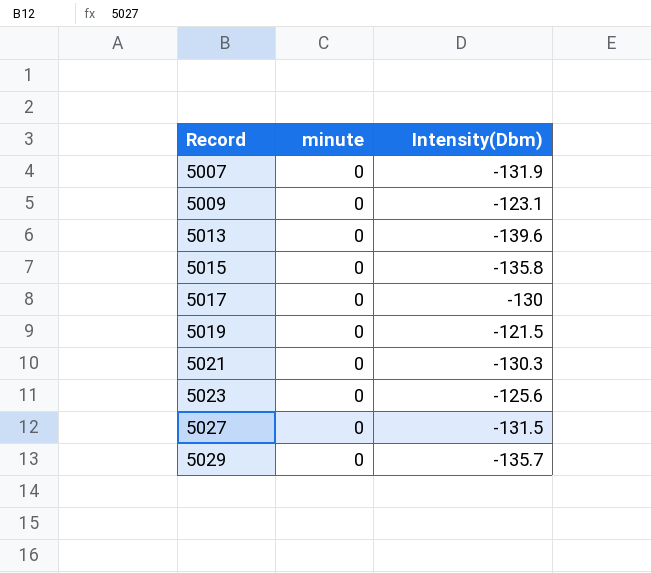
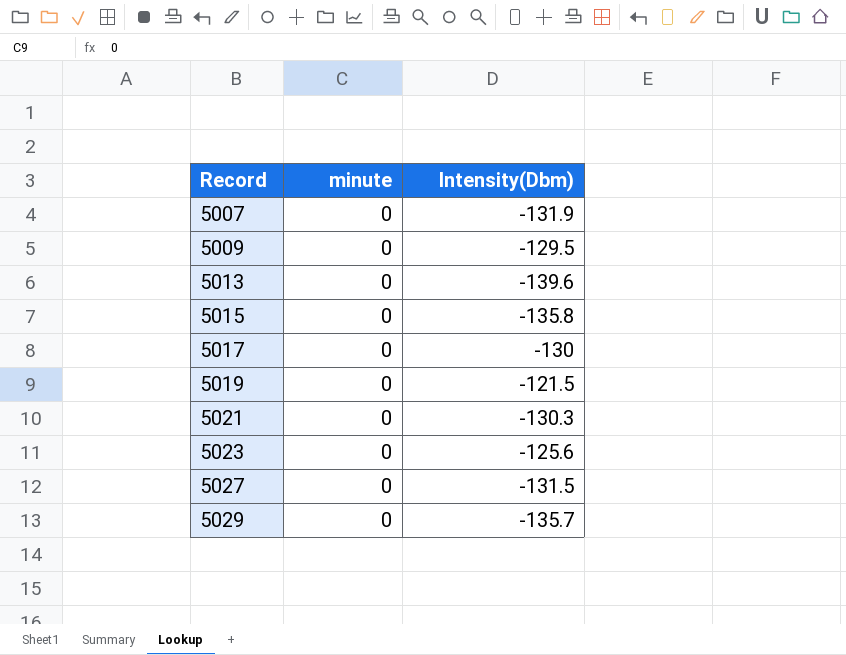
5009 | Intensity(Dbm): -123.1 -> -129.5

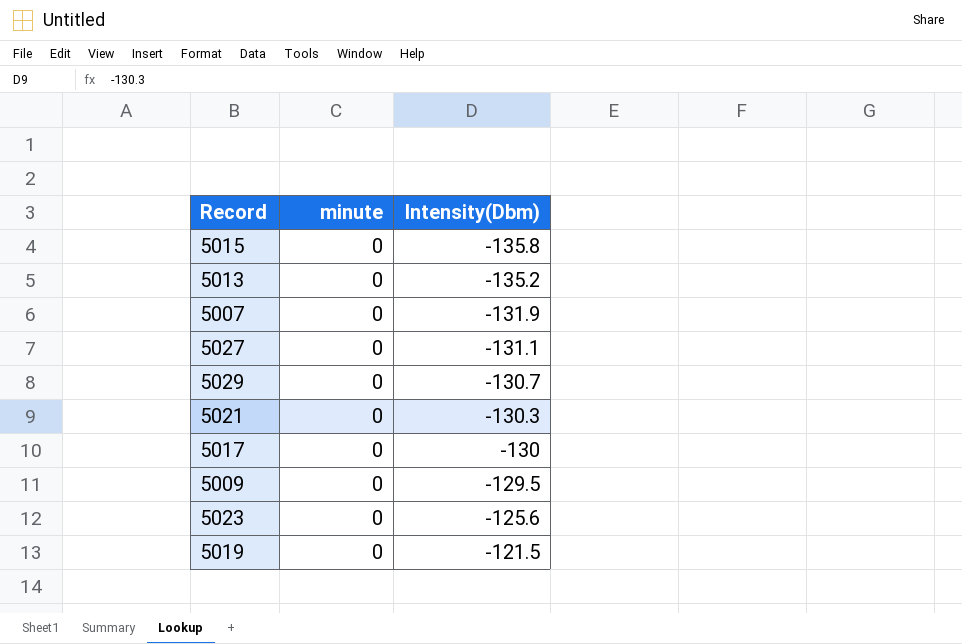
row order: Record ascending -> Intensity(Dbm) ascending
5013 | Intensity(Dbm): -139.6 -> -135.2
5027 | Intensity(Dbm): -131.5 -> -131.1
5029 | Intensity(Dbm): -135.7 -> -130.7

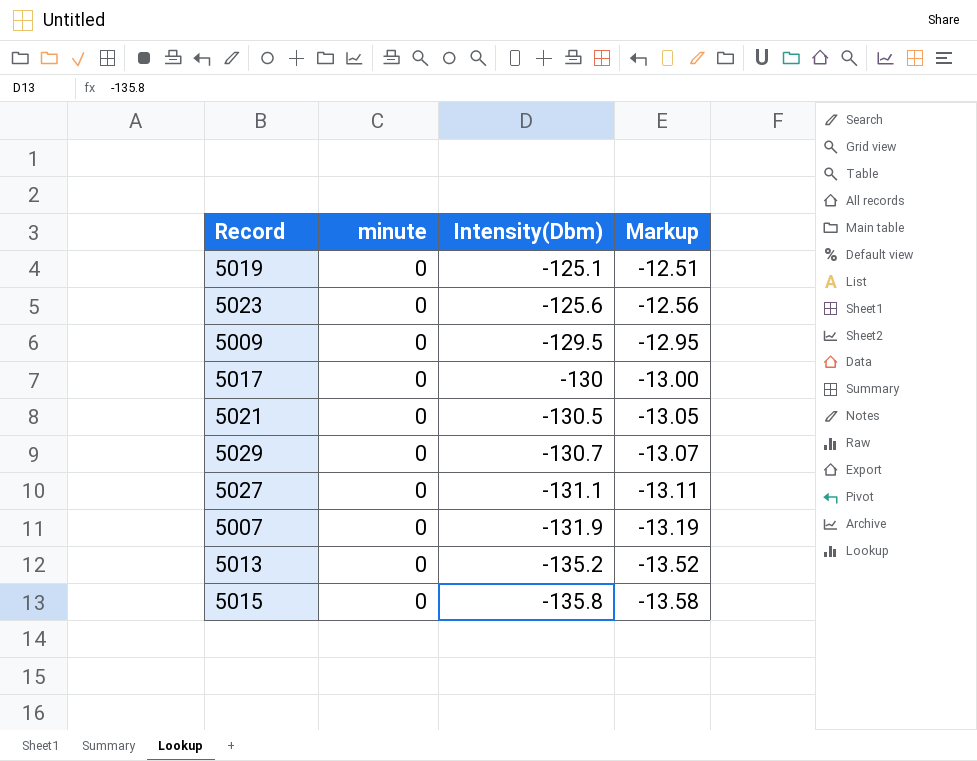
row order: Intensity(Dbm) ascending -> Intensity(Dbm) descending
column Markup | formula: none -> [Intensity(Dbm)] * 0.1
5019 | Intensity(Dbm): -121.5 -> -125.1
5021 | Intensity(Dbm): -130.3 -> -130.5

